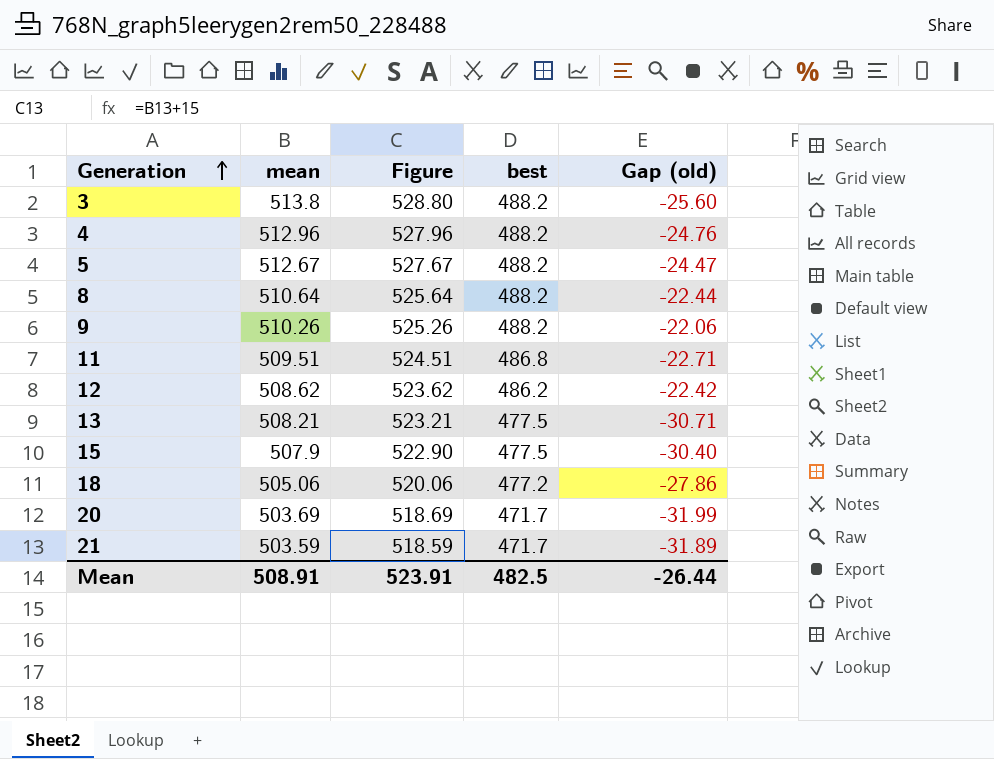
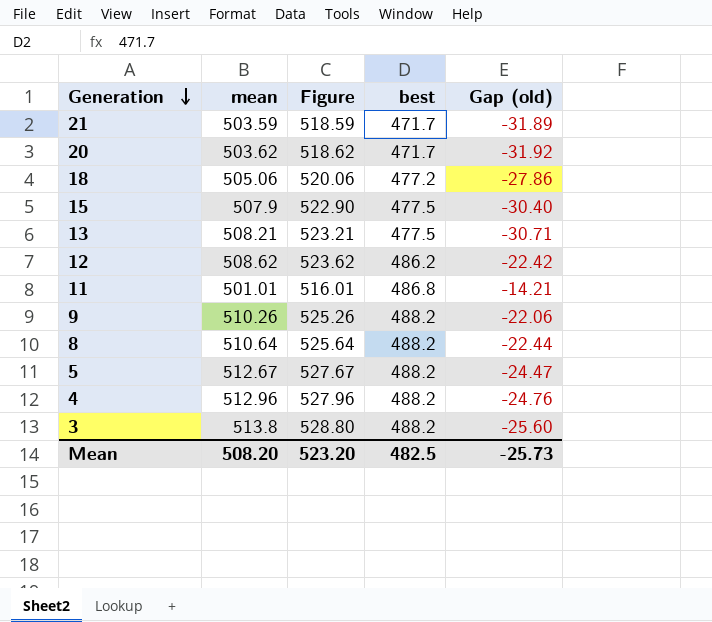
row order: Generation ascending -> Generation descending
20 | mean: 503.69 -> 503.62
20 | Figure: 518.69 -> 518.62
20 | Gap (old): -31.99 -> -31.92
11 | mean: 509.51 -> 501.01
11 | Figure: 524.51 -> 516.01
11 | Gap (old): -22.71 -> -14.21
Mean | mean: 508.91 -> 508.20
Mean | Figure: 523.91 -> 523.20
Mean | Gap (old): -26.44 -> -25.73

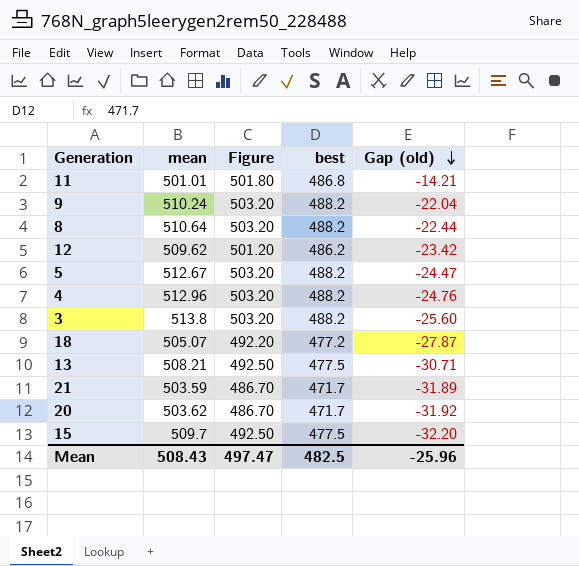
row order: Generation descending -> Gap (old) descending
column Figure | formula: [mean] + 15 -> [best] + 15
9 | mean: 510.26 -> 510.24
9 | Gap (old): -22.06 -> -22.04
12 | mean: 508.62 -> 509.62
12 | Gap (old): -22.42 -> -23.42
18 | mean: 505.06 -> 505.07
18 | Gap (old): -27.86 -> -27.87
15 | mean: 507.9 -> 509.7
15 | Gap (old): -30.40 -> -32.20
Mean | mean: 508.20 -> 508.43
Mean | Figure: 523.20 -> 497.47
Mean | Gap (old): -25.73 -> -25.96

